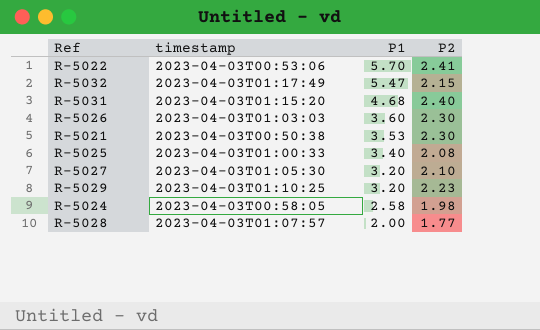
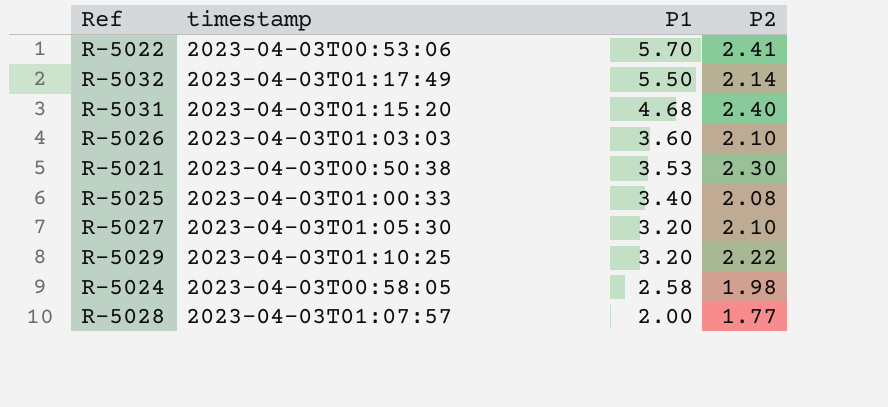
R-5032 | P1: 5.47 -> 5.50
R-5032 | P2: 2.15 -> 2.14
R-5026 | P2: 2.30 -> 2.10
R-5029 | P2: 2.23 -> 2.22

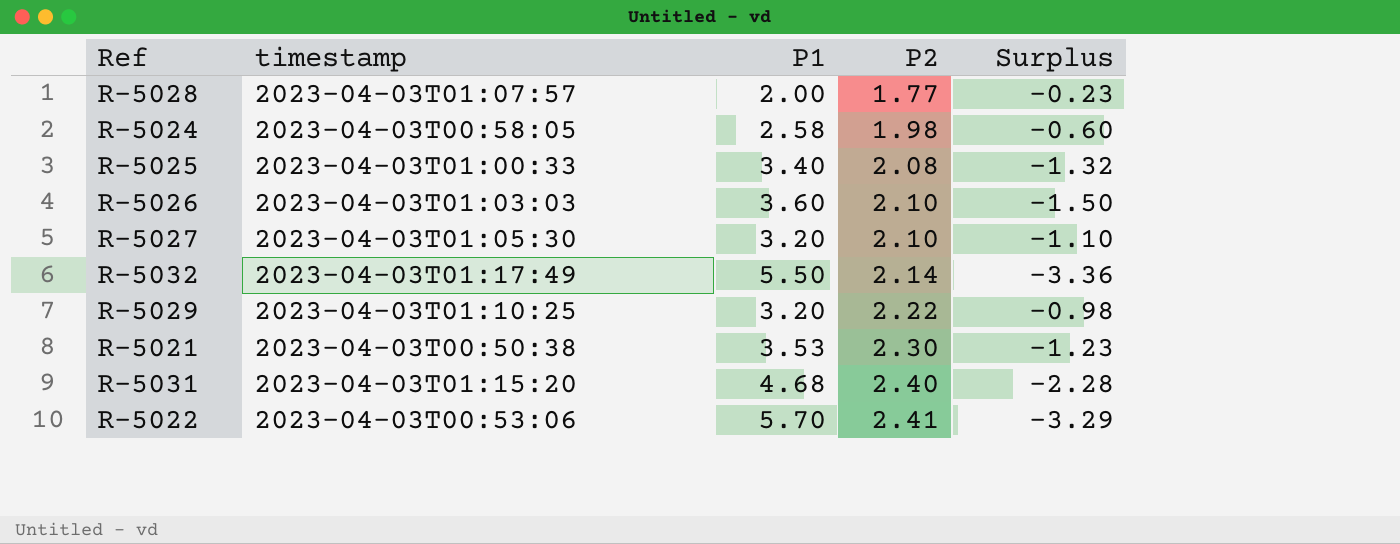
row order: P1 descending -> P2 ascending
column Surplus | formula: none -> [P2] - [P1]

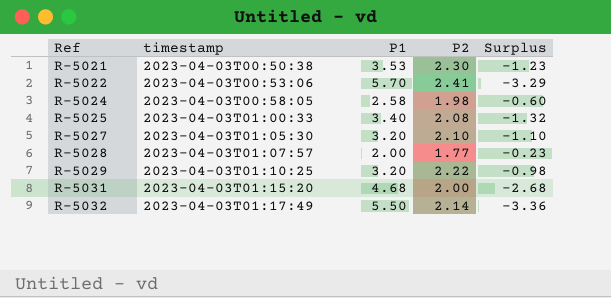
row order: P2 ascending -> Ref ascending
row R-5026: 2023-04-03T01:03:03 | 3.60 | 2.10 | -1.50 -> none
R-5031 | P2: 2.40 -> 2.00
R-5031 | Surplus: -2.28 -> -2.68

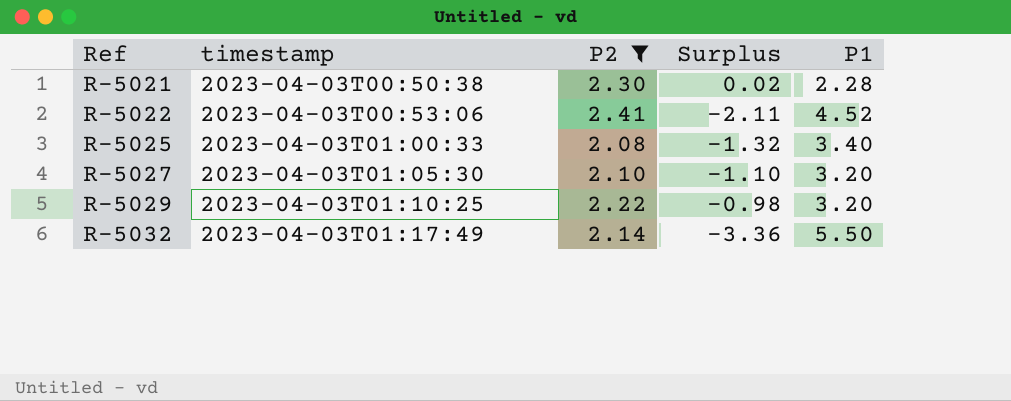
filter: none -> P2 >= 2.08
column P1 | position: 3 -> 5
R-5021 | Surplus: -1.23 -> 0.02
R-5021 | P1: 3.53 -> 2.28
R-5022 | Surplus: -3.29 -> -2.11
R-5022 | P1: 5.70 -> 4.52

